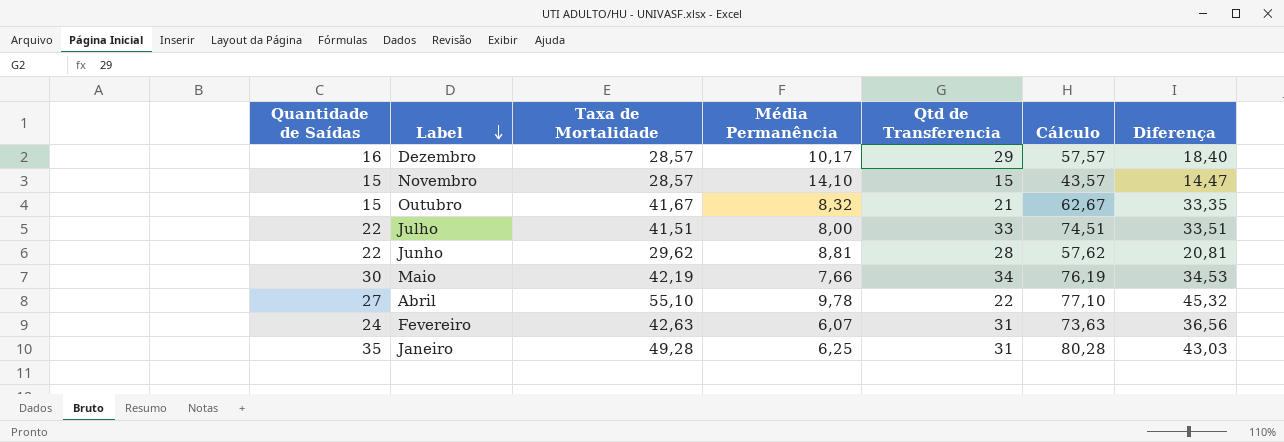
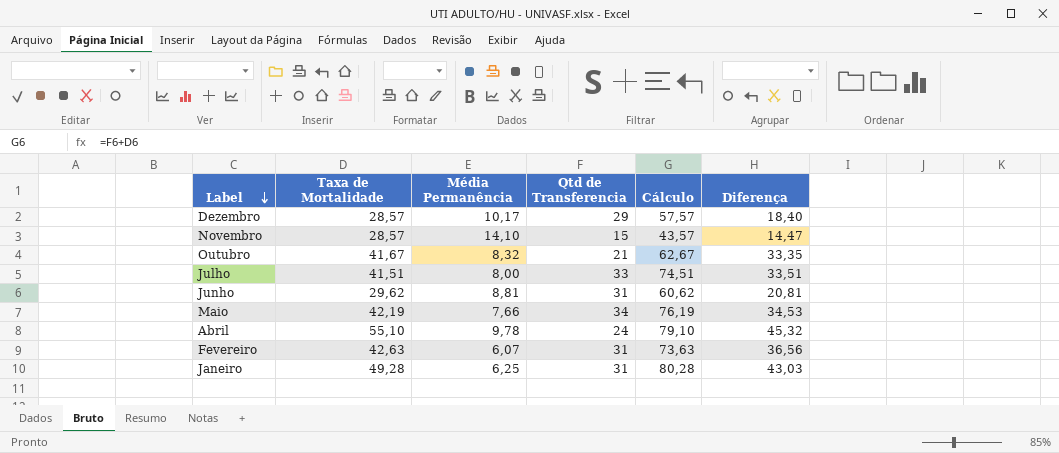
column Quantidade de Saídas | position: 1 -> none
Junho | Qtd de Transferencia: 28 -> 31
Junho | Cálculo: 57,62 -> 60,62
Abril | Qtd de Transferencia: 22 -> 24
Abril | Cálculo: 77,10 -> 79,10

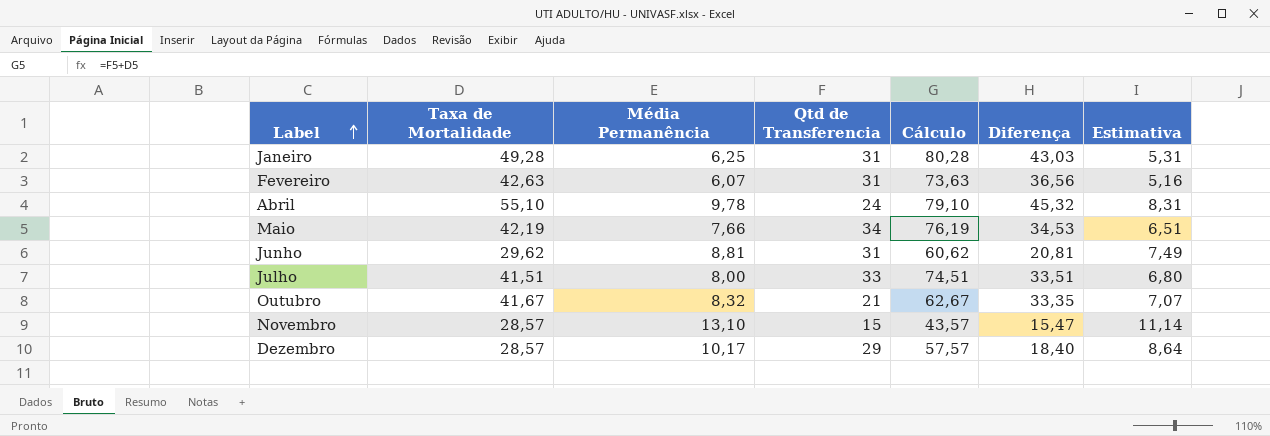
row order: Label descending -> Label ascending
column Estimativa | formula: none -> [Média Permanência] * 0,85
Novembro | Média Permanência: 14,10 -> 13,10
Novembro | Diferença: 14,47 -> 15,47

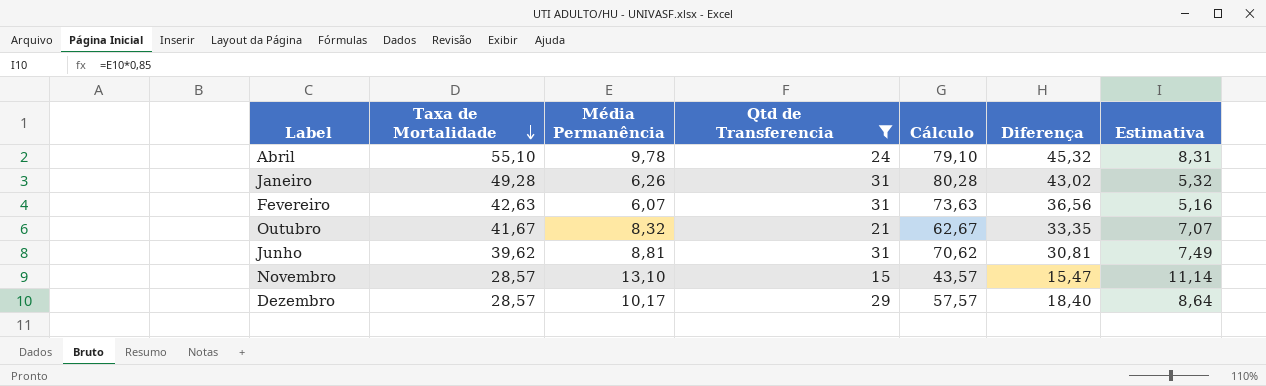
filter: none -> Qtd de Transferencia <= 31
row order: Label ascending -> Taxa de Mortalidade descending
Janeiro | Média Permanência: 6,25 -> 6,26
Janeiro | Diferença: 43,03 -> 43,02
Janeiro | Estimativa: 5,31 -> 5,32
Junho | Taxa de Mortalidade: 29,62 -> 39,62
Junho | Cálculo: 60,62 -> 70,62
Junho | Diferença: 20,81 -> 30,81

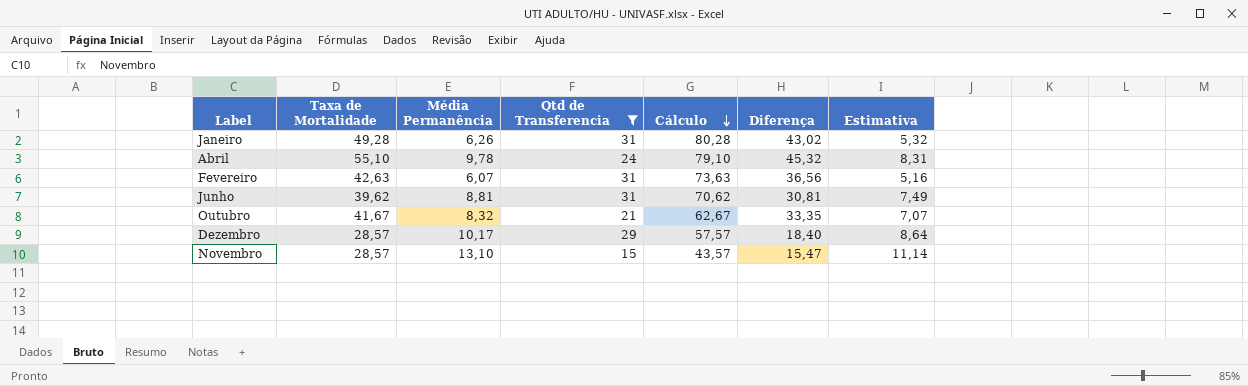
row order: Taxa de Mortalidade descending -> Cálculo descending

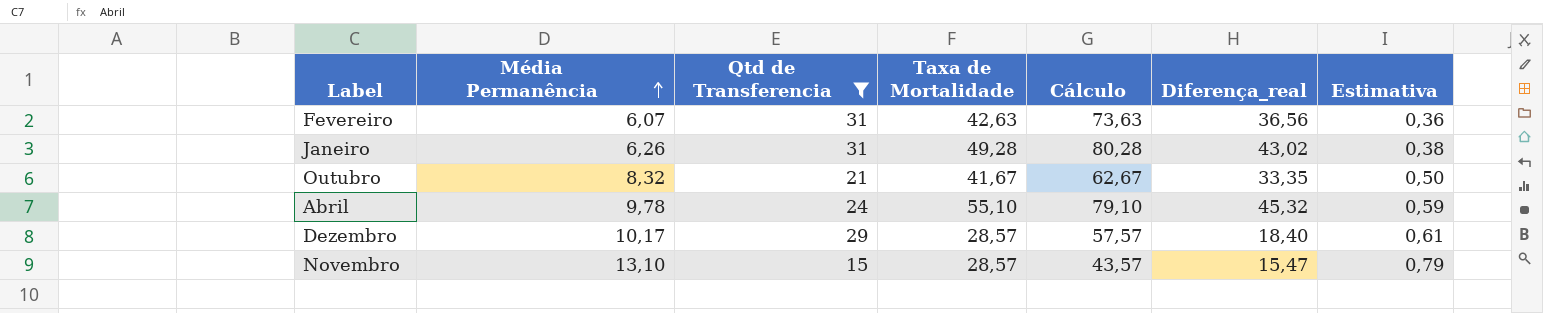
row order: Cálculo descending -> Média Permanência ascending
column Taxa de Mortalidade | position: 2 -> 4
column name: Diferença -> Diferença_real
column Estimativa | formula: [Média Permanência] * 0,85 -> [Média Permanência] * 0,06
row Junho: 39,62 | 8,81 | 31 | 70,62 | 30,81 | 7,49 -> none

